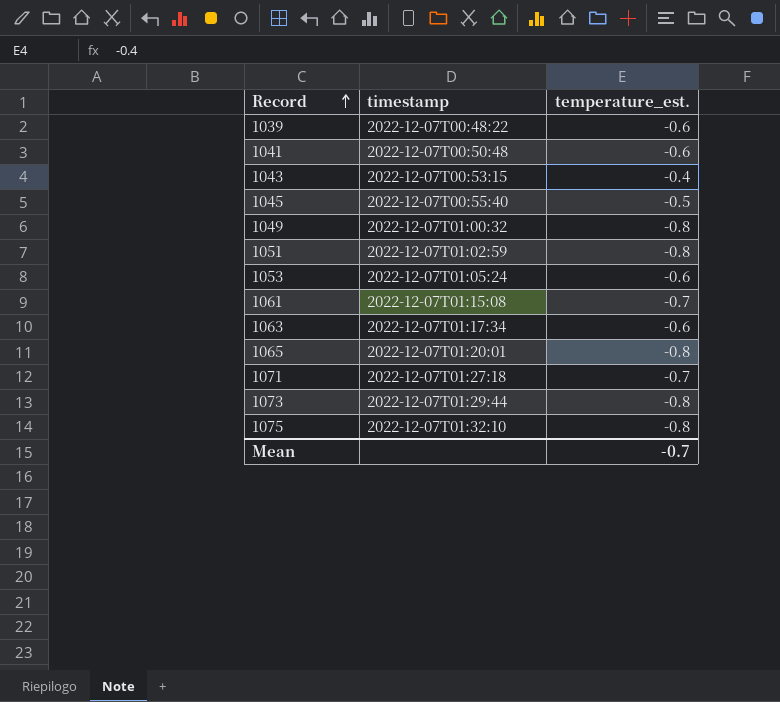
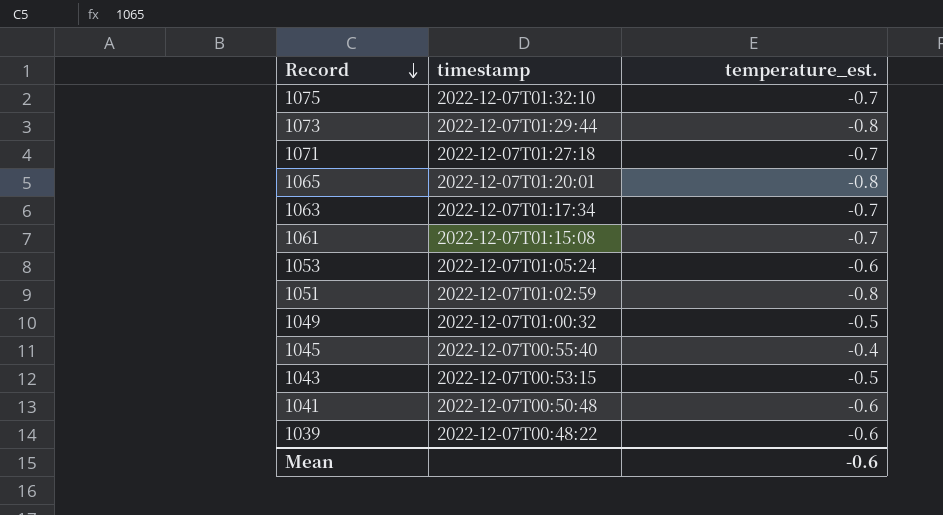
row order: Record ascending -> Record descending
1075 | temperature_est.: -0.8 -> -0.7
1063 | temperature_est.: -0.6 -> -0.7
1049 | temperature_est.: -0.8 -> -0.5
1045 | temperature_est.: -0.5 -> -0.4
1043 | temperature_est.: -0.4 -> -0.5
Mean | temperature_est.: -0.7 -> -0.6

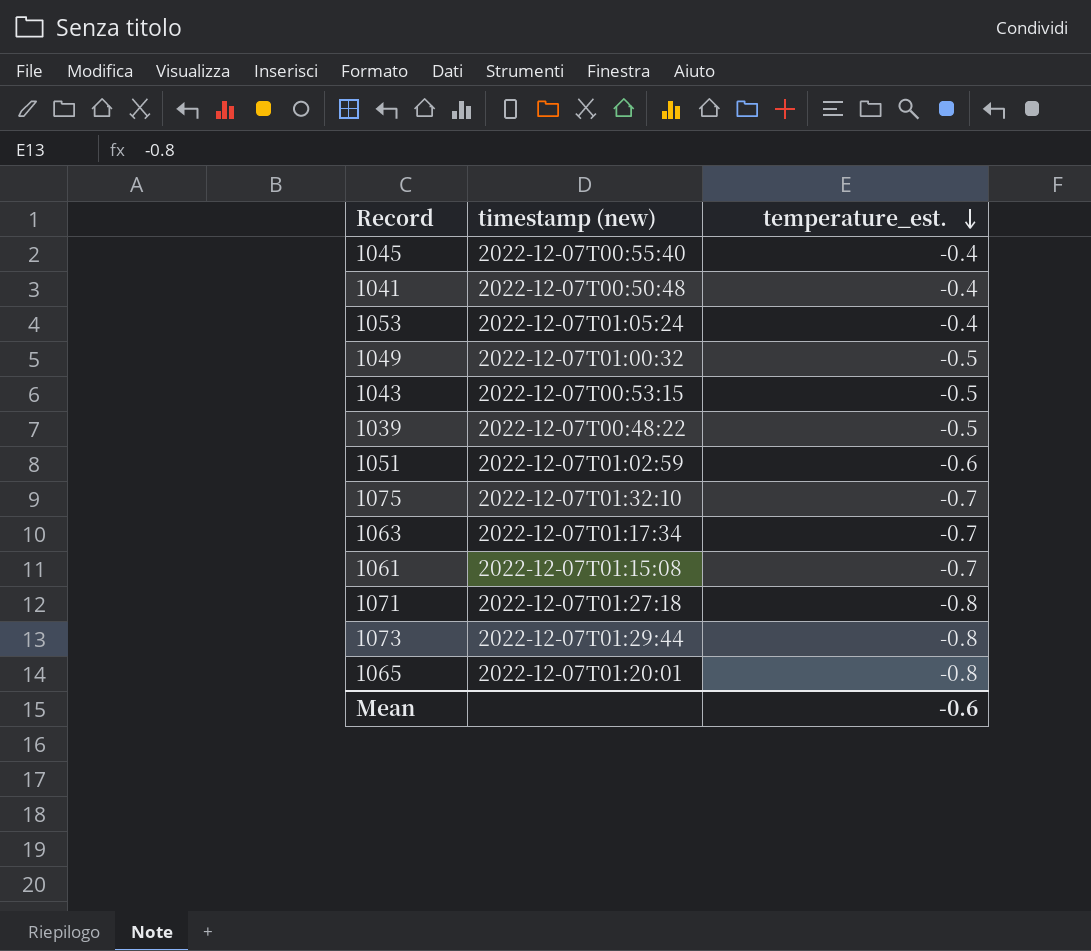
row order: Record descending -> temperature_est. descending
column name: timestamp -> timestamp (new)
1041 | temperature_est.: -0.6 -> -0.4
1053 | temperature_est.: -0.6 -> -0.4
1039 | temperature_est.: -0.6 -> -0.5
1051 | temperature_est.: -0.8 -> -0.6
1071 | temperature_est.: -0.7 -> -0.8

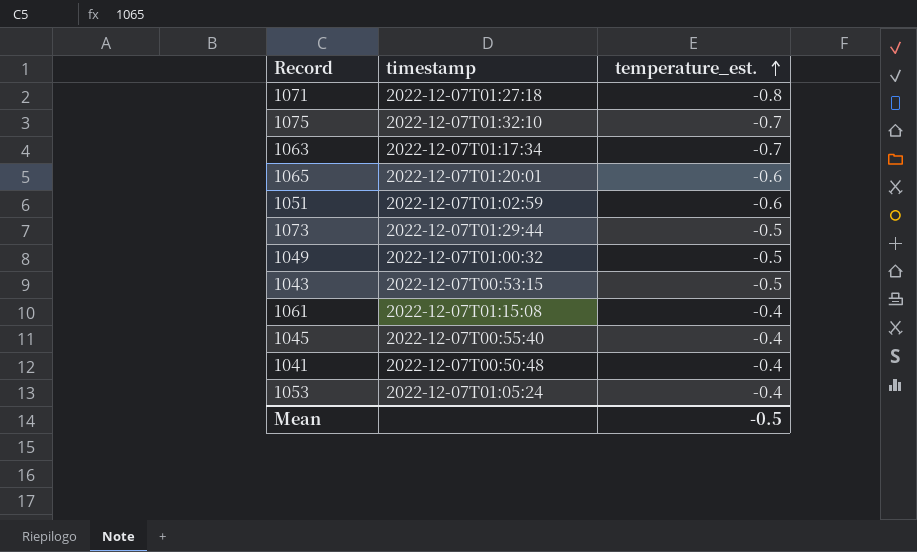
row order: temperature_est. descending -> temperature_est. ascending
column name: timestamp (new) -> timestamp
row 1039: 2022-12-07T00:48:22 | -0.5 -> none
1065 | temperature_est.: -0.8 -> -0.6
1073 | temperature_est.: -0.8 -> -0.5
1061 | temperature_est.: -0.7 -> -0.4
Mean | temperature_est.: -0.6 -> -0.5

